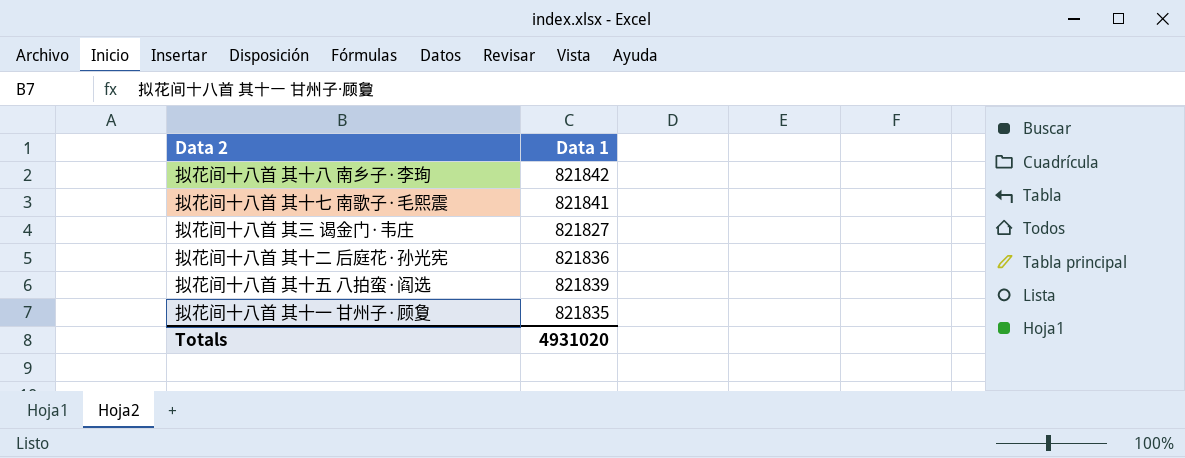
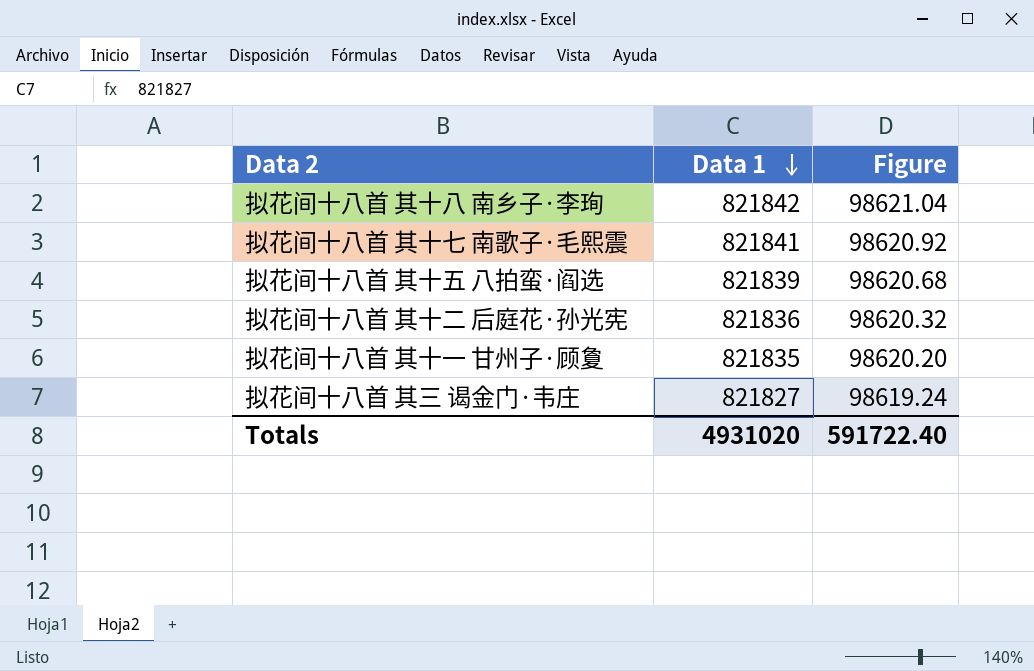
row order: none -> Data 1 descending
column Figure | formula: none -> [Data 1] * 0.12

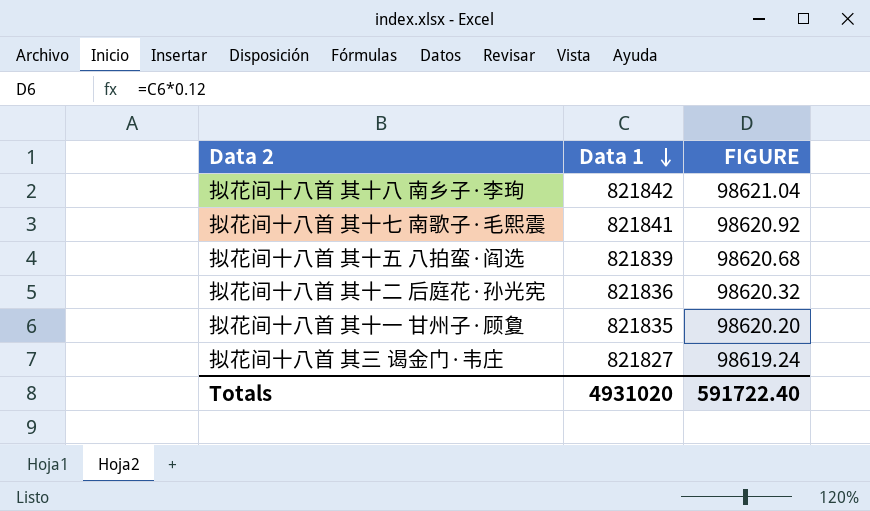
column name: Figure -> FIGURE

